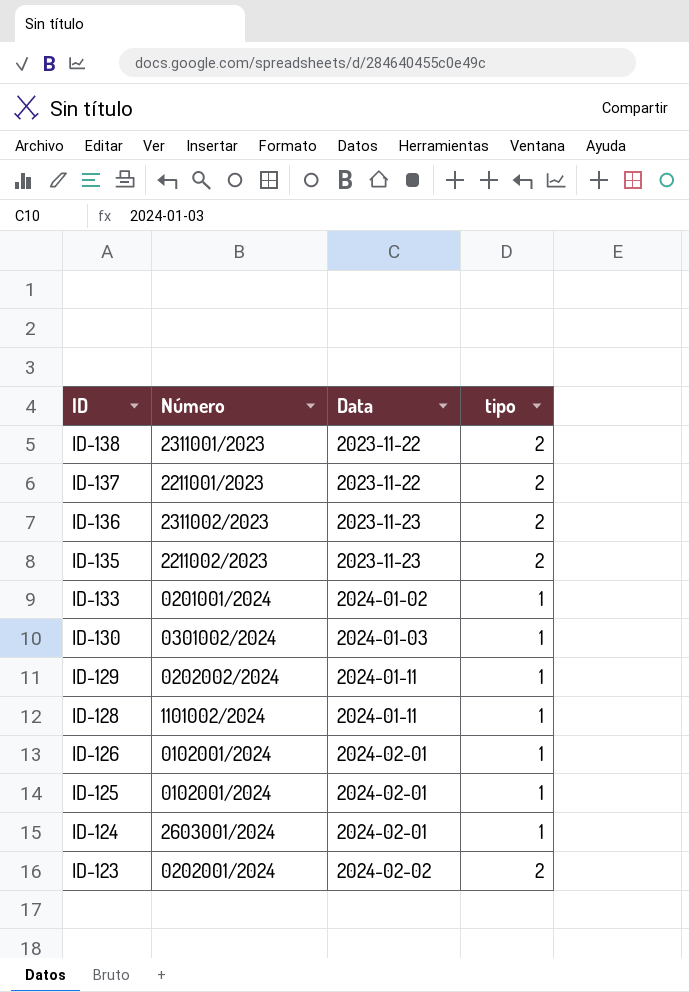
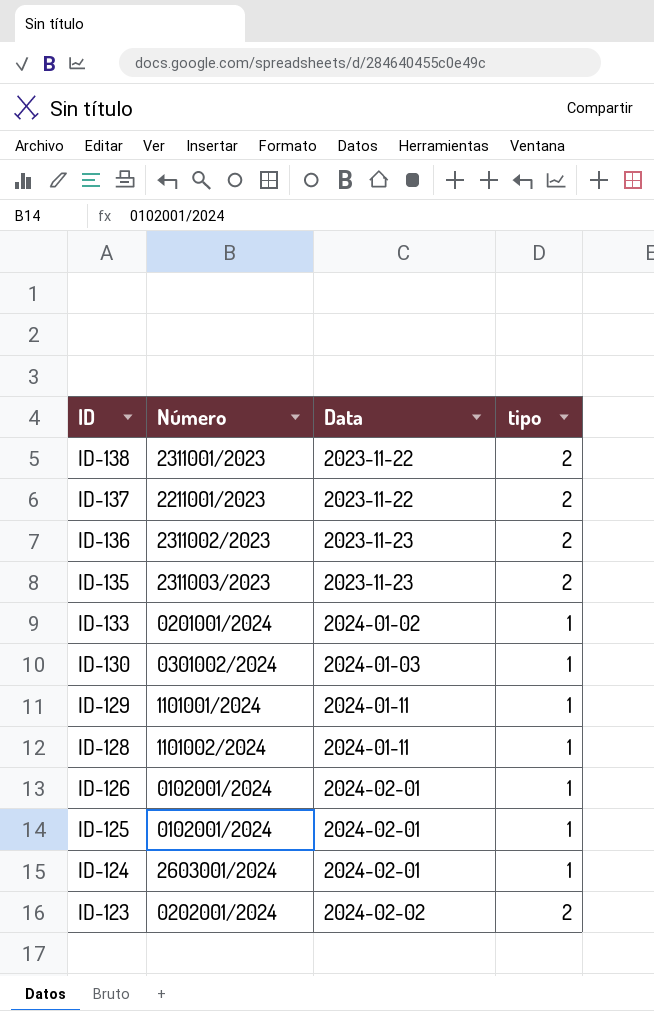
ID-135 | Número: 2211002/2023 -> 2311003/2023
ID-129 | Número: 0202002/2024 -> 1101001/2024

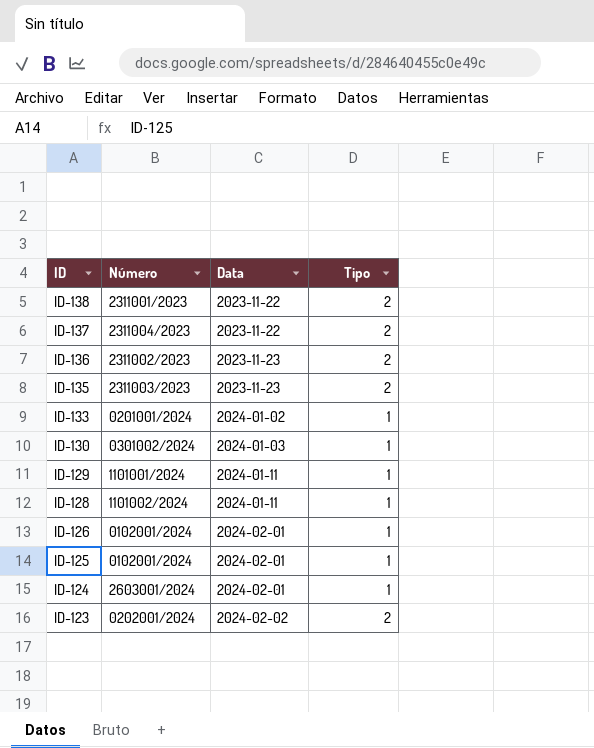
column name: tipo -> Tipo
ID-137 | Número: 2211001/2023 -> 2311004/2023

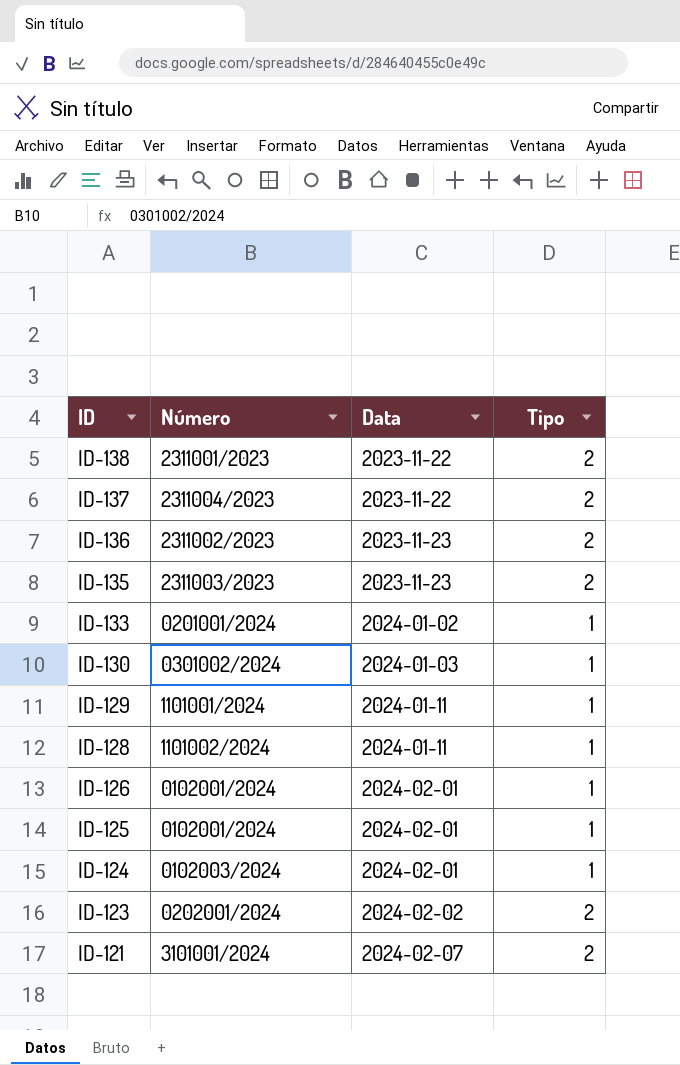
ID-124 | Número: 2603001/2024 -> 0102003/2024
row ID-121: none -> 3101001/2024 | 2024-02-07 | 2

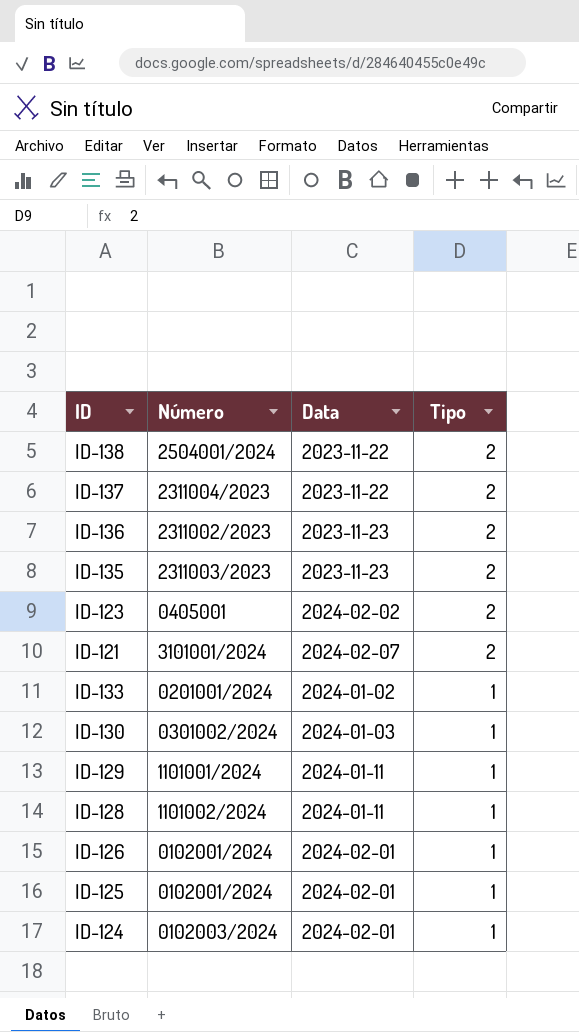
row order: ID descending -> Tipo descending
ID-138 | Número: 2311001/2023 -> 2504001/2024
ID-123 | Número: 0202001/2024 -> 0405001

